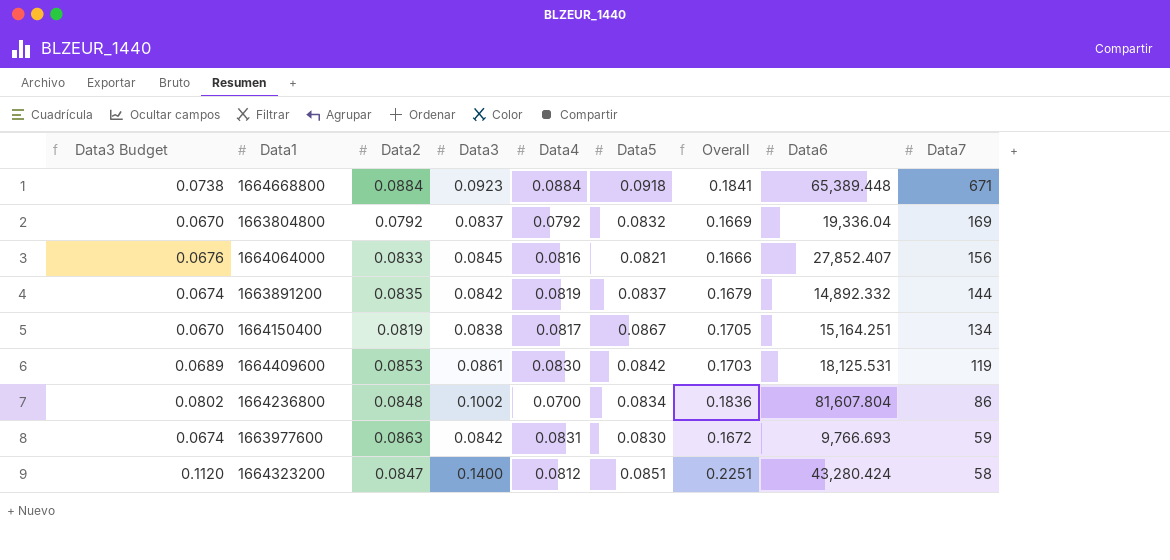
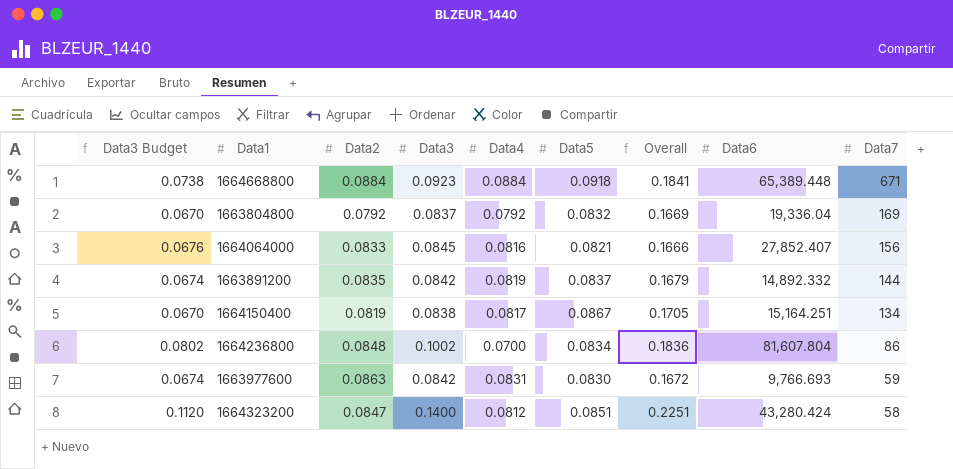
row 1664409600: 0.0689 | 0.0853 | 0.0861 | 0.0830 | 0.0842 | 0.1703 | 18,125.531 | 119 -> none

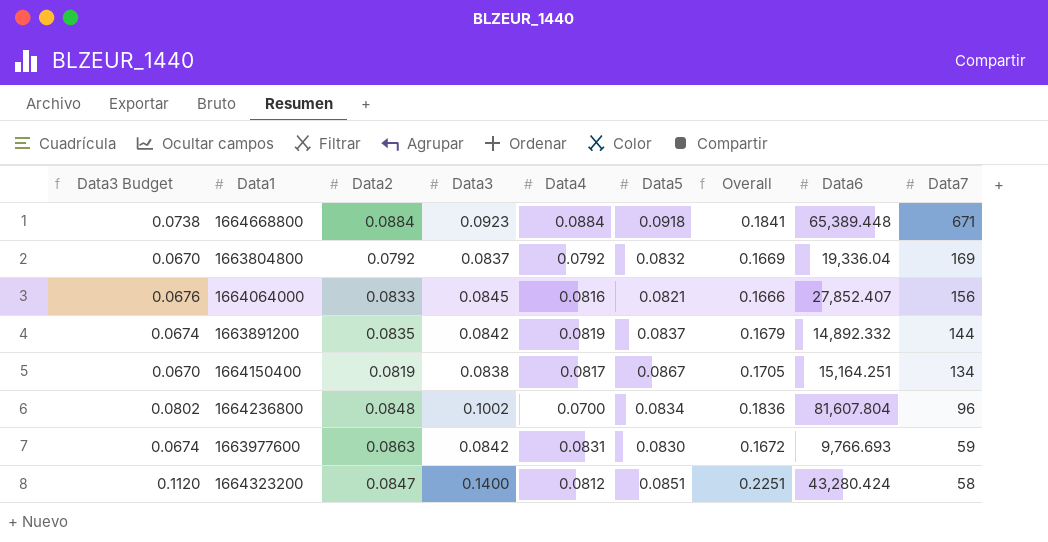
1664236800 | Data7: 86 -> 96

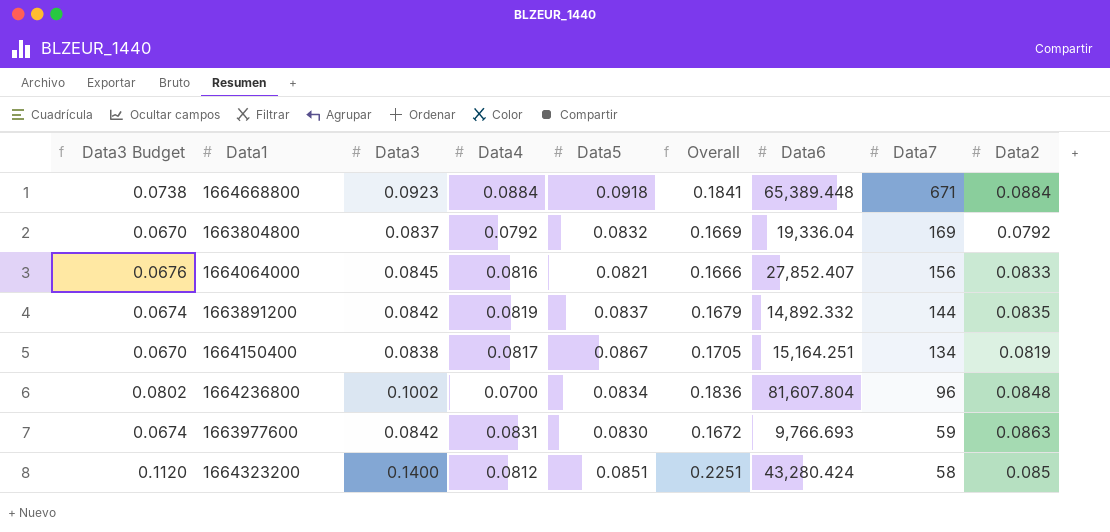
column Data2 | position: 3 -> 9
1664323200 | Data2: 0.0847 -> 0.085

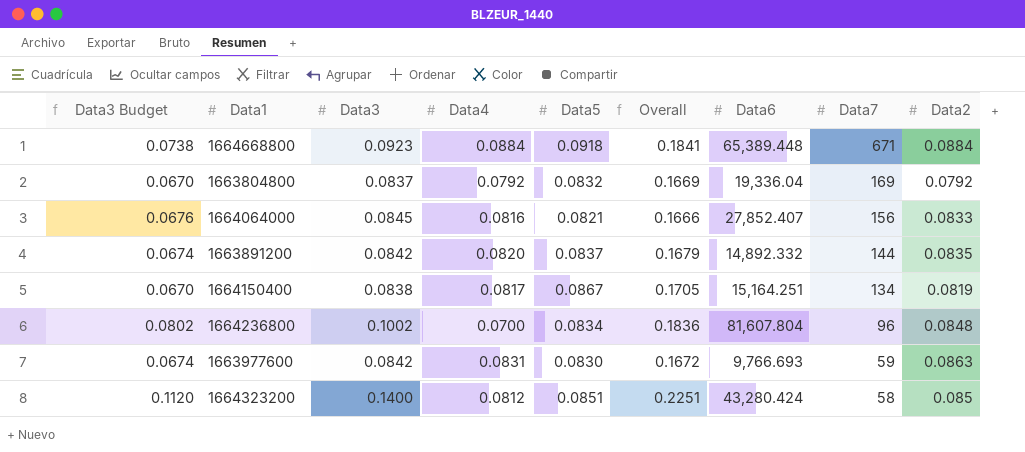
1663891200 | Data4: 0.0819 -> 0.0820

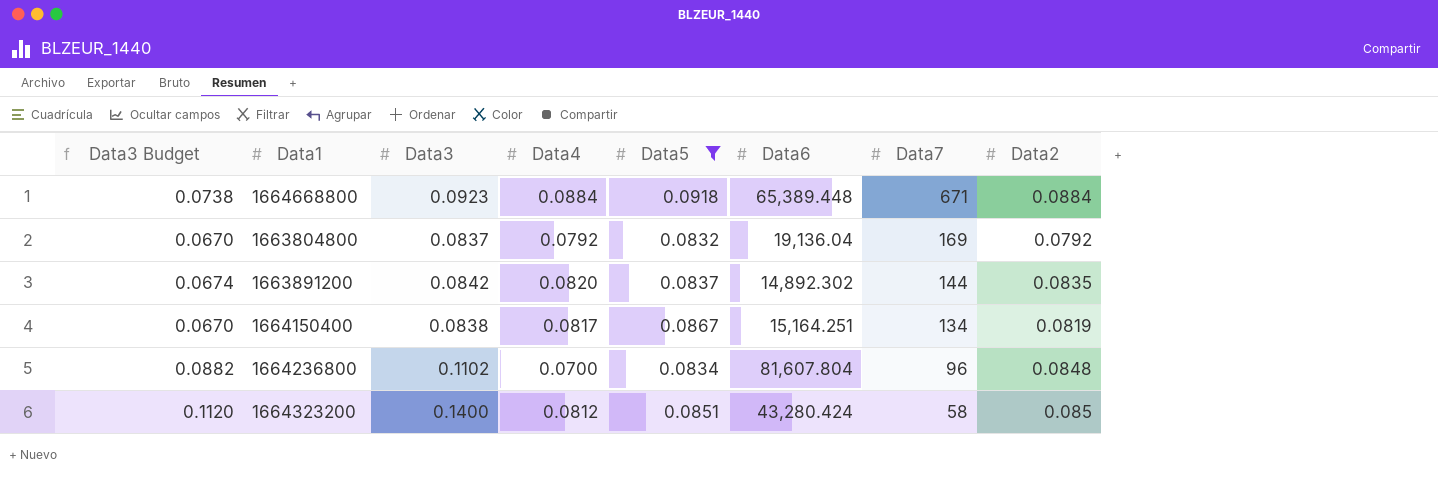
filter: none -> Data5 >= 0.0832
column Overall | formula: [Data3] + [Data5] -> none
1663804800 | Data6: 19,336.04 -> 19,136.04
1663891200 | Data6: 14,892.332 -> 14,892.302
1664236800 | Data3 Budget: 0.0802 -> 0.0882
1664236800 | Data3: 0.1002 -> 0.1102

